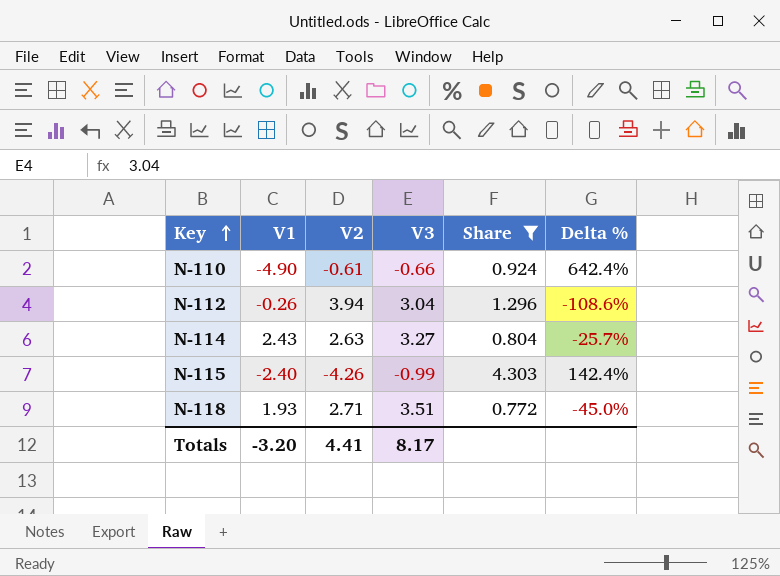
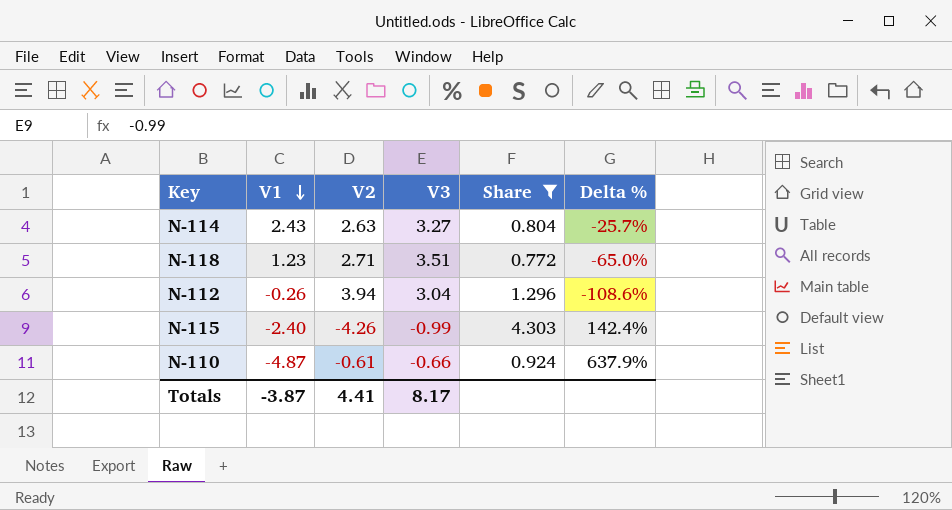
row order: Key ascending -> V1 descending
N-118 | V1: 1.93 -> 1.23
N-118 | Delta %: -45.0% -> -65.0%
N-110 | V1: -4.90 -> -4.87
N-110 | Delta %: 642.4% -> 637.9%
Totals | V1: -3.20 -> -3.87

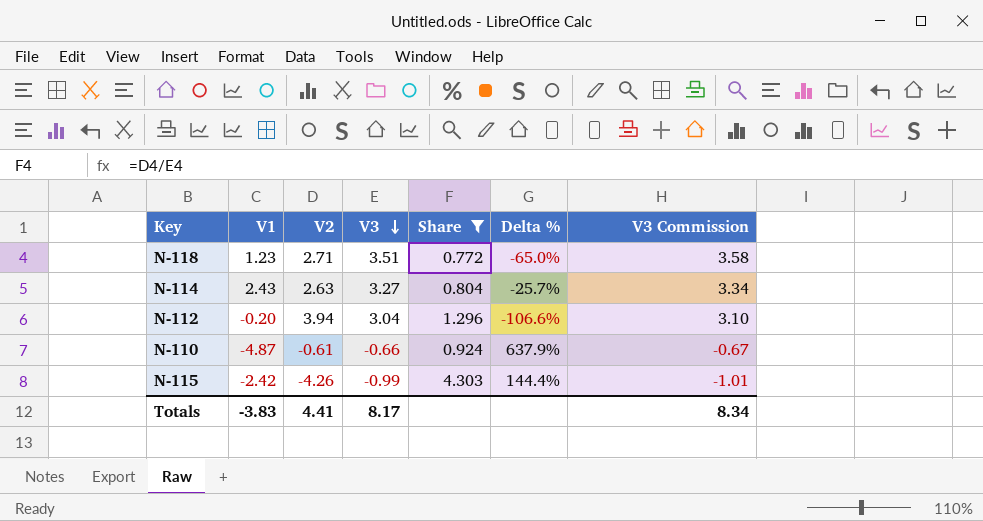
row order: V1 descending -> V3 descending
column V3 Commission | formula: none -> [V3] * 1.02
N-112 | V1: -0.26 -> -0.20
N-112 | Delta %: -108.6% -> -106.6%
N-115 | V1: -2.40 -> -2.42
N-115 | Delta %: 142.4% -> 144.4%
Totals | V1: -3.87 -> -3.83

